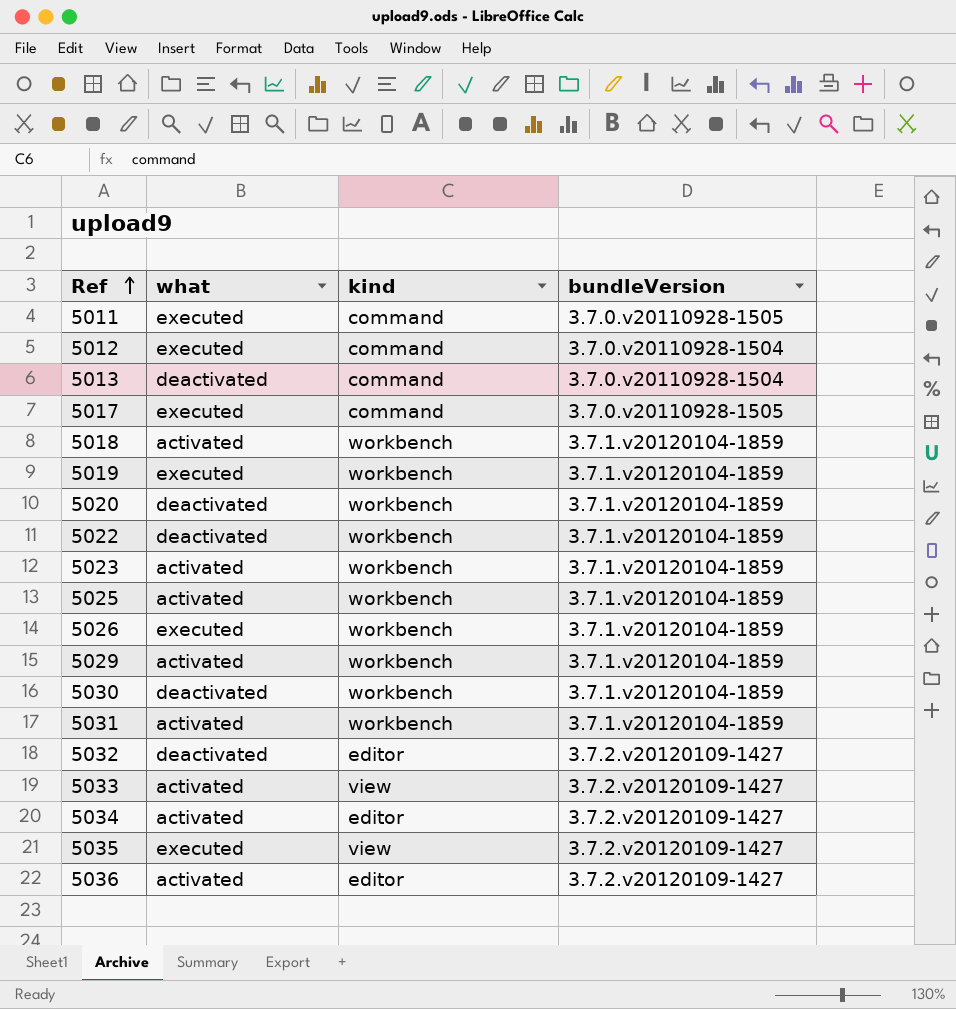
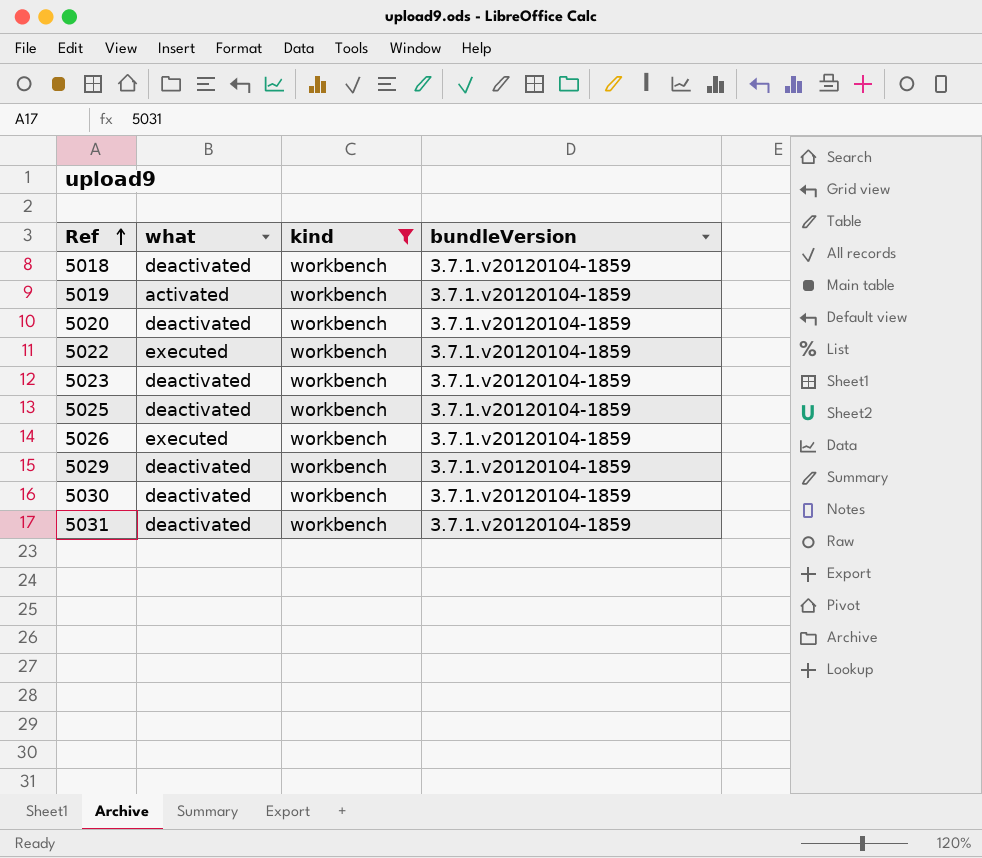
filter: none -> kind = workbench
5018 | what: activated -> deactivated
5019 | what: executed -> activated
5022 | what: deactivated -> executed
5023 | what: activated -> deactivated
5025 | what: activated -> deactivated
5029 | what: activated -> deactivated
5031 | what: activated -> deactivated

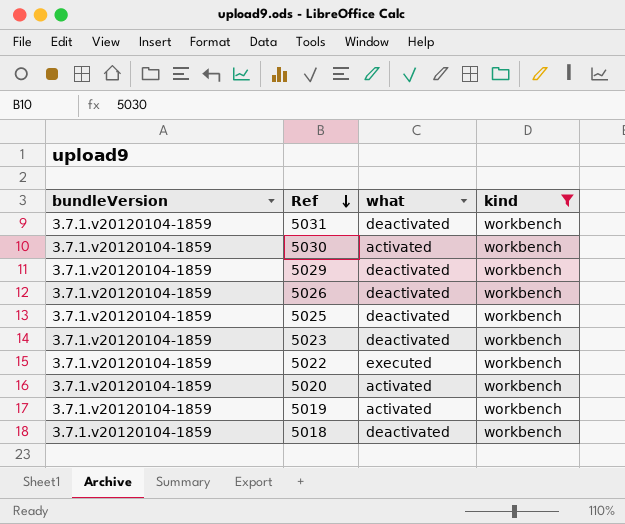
row order: Ref ascending -> Ref descending
column bundleVersion | position: 4 -> 1
5030 | what: deactivated -> activated
5026 | what: executed -> deactivated
5020 | what: deactivated -> activated

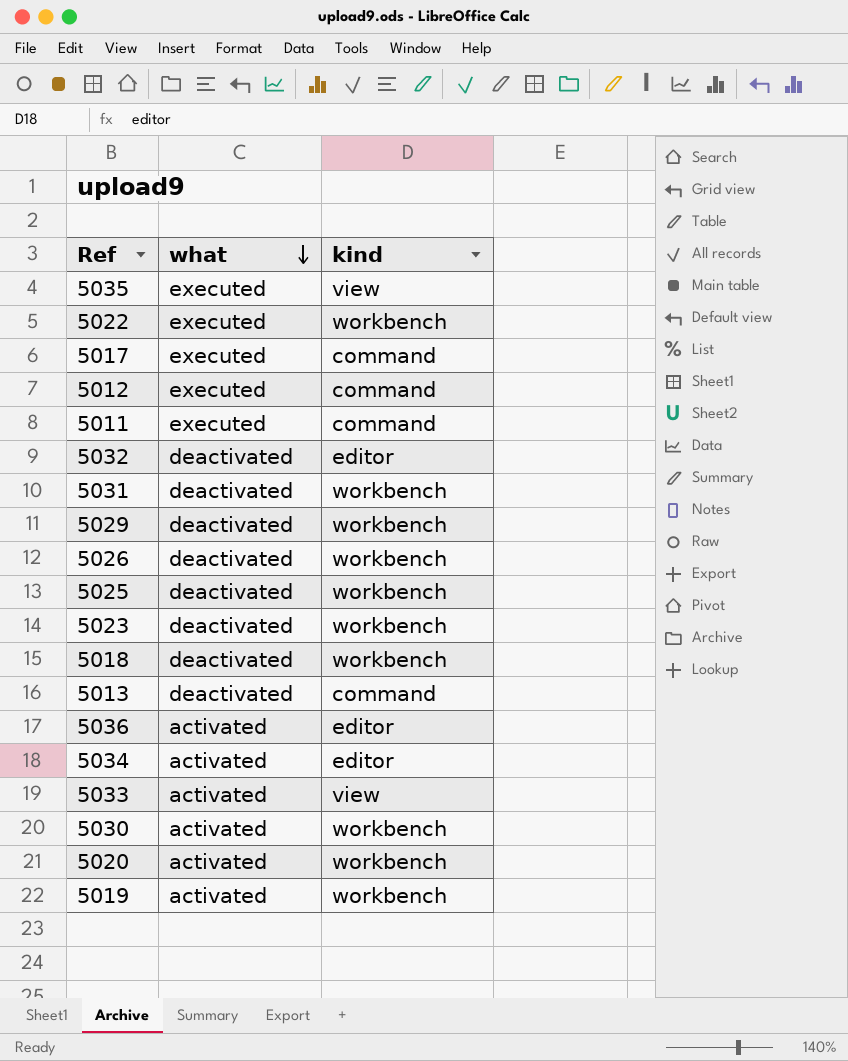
filter: kind = workbench -> none
row order: Ref descending -> what descending
column bundleVersion | position: 1 -> none

